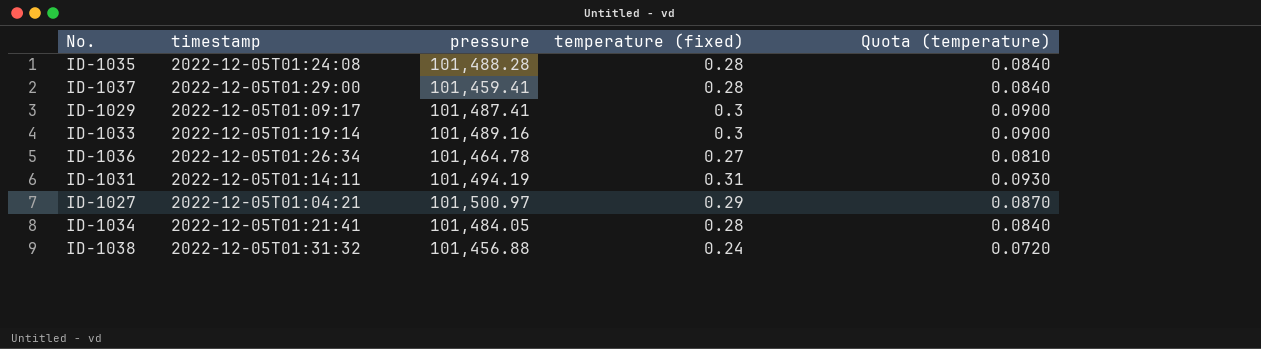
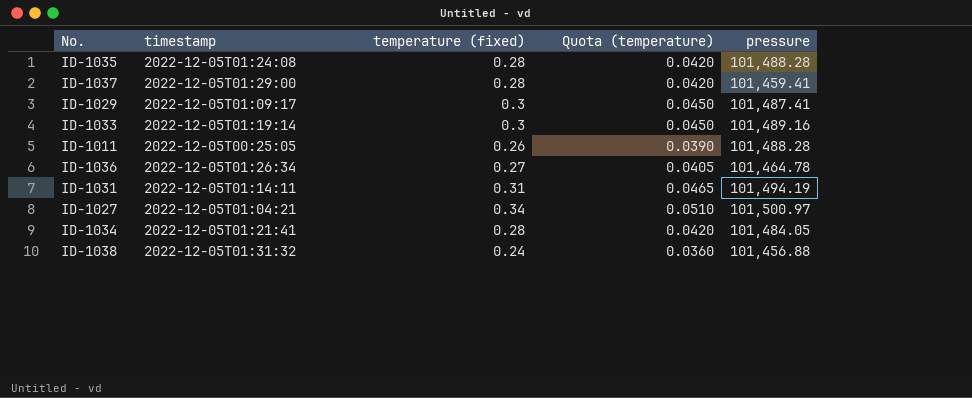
column Quota (temperature) | formula: [temperature (fixed)] * 0.3 -> [temperature (fixed)] * 0.15
column pressure | position: 3 -> 5
row ID-1011: none -> 2022-12-05T00:25:05 | 0.26 | 0.0390 | 101,488.28
ID-1027 | temperature (fixed): 0.29 -> 0.34

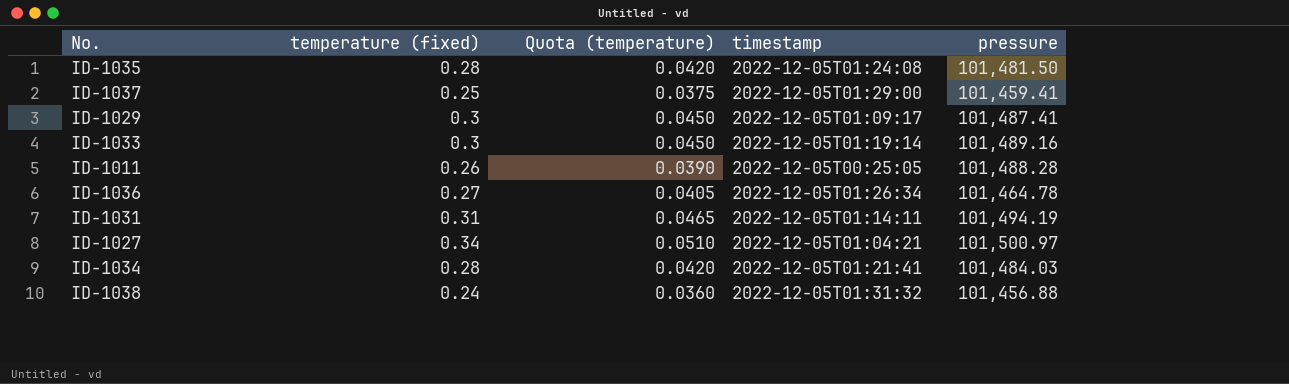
column timestamp | position: 2 -> 4
ID-1035 | pressure: 101,488.28 -> 101,481.50
ID-1037 | temperature (fixed): 0.28 -> 0.25
ID-1037 | Quota (temperature): 0.0420 -> 0.0375
ID-1034 | pressure: 101,484.05 -> 101,484.03

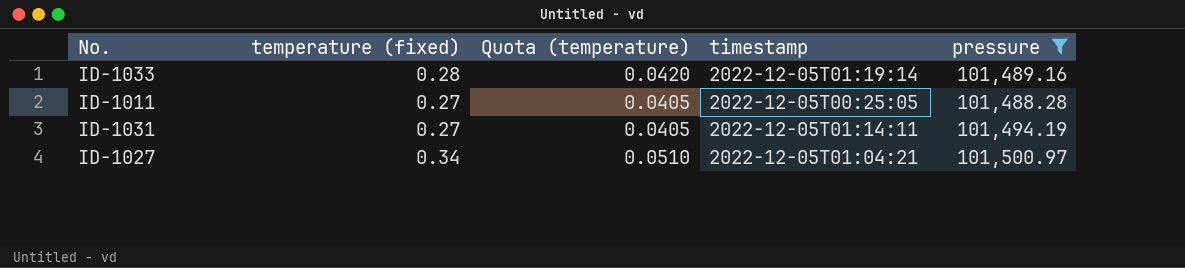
filter: none -> pressure >= 101,488.28
ID-1033 | temperature (fixed): 0.3 -> 0.28
ID-1033 | Quota (temperature): 0.0450 -> 0.0420
ID-1011 | temperature (fixed): 0.26 -> 0.27
ID-1011 | Quota (temperature): 0.0390 -> 0.0405
ID-1031 | temperature (fixed): 0.31 -> 0.27
ID-1031 | Quota (temperature): 0.0465 -> 0.0405

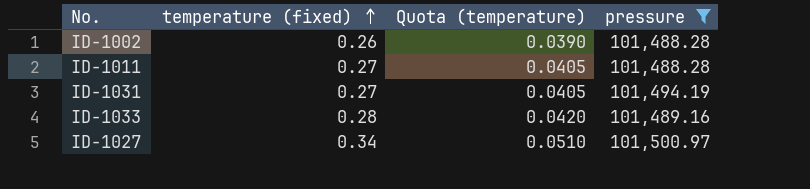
row order: none -> temperature (fixed) ascending
column timestamp | position: 4 -> none
row ID-1002: none -> 0.26 | 0.0390 | 101,488.28

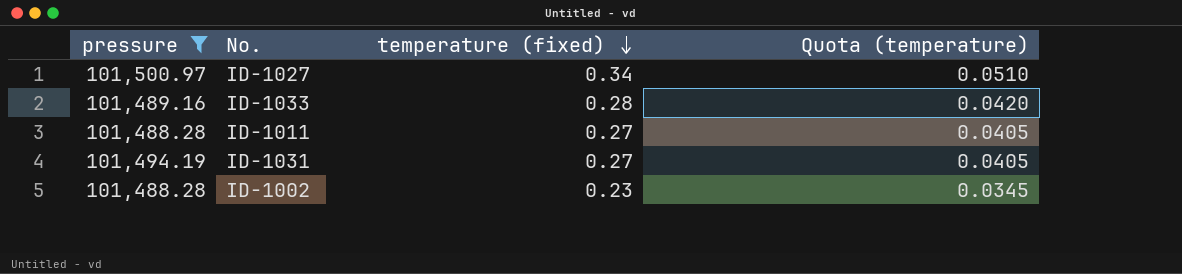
row order: temperature (fixed) ascending -> temperature (fixed) descending
column pressure | position: 4 -> 1
ID-1002 | temperature (fixed): 0.26 -> 0.23
ID-1002 | Quota (temperature): 0.0390 -> 0.0345

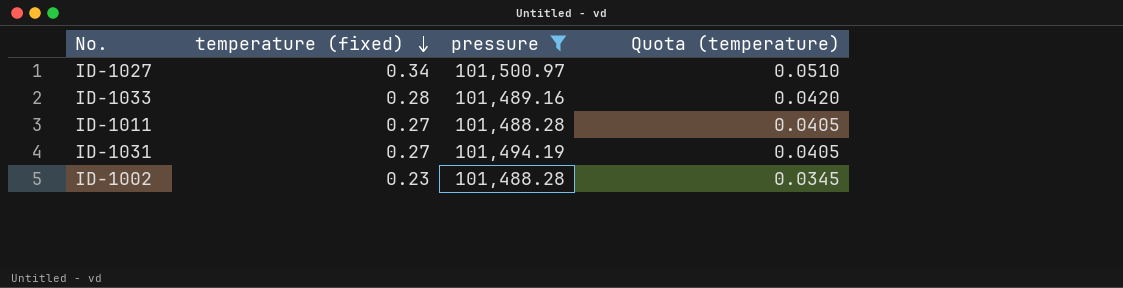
column pressure | position: 1 -> 3

